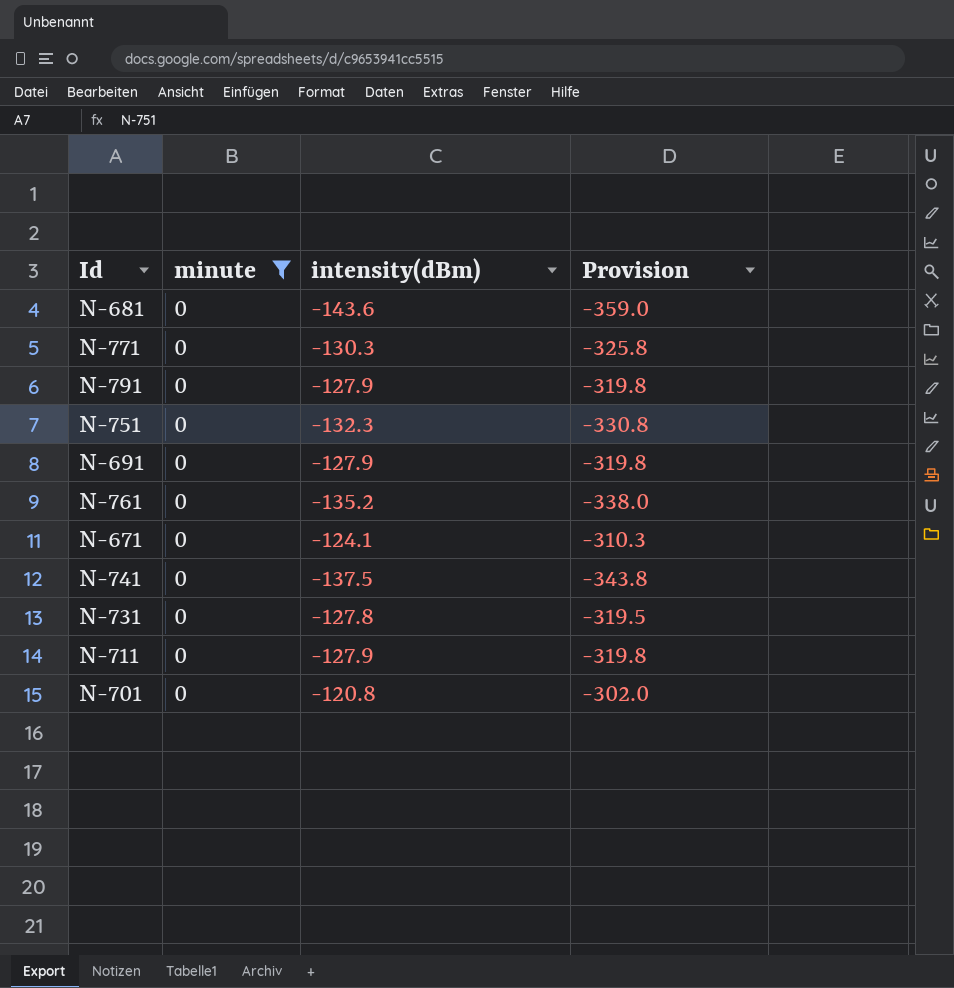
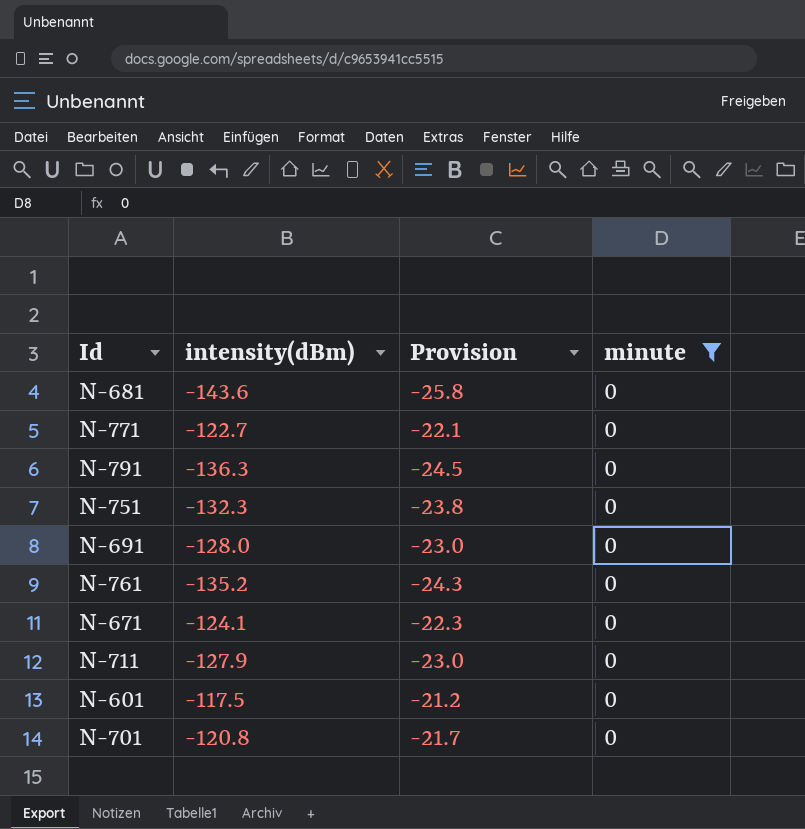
column Provision | formula: [intensity(dBm)] * 2.5 -> [intensity(dBm)] * 0.18
column minute | position: 2 -> 4
row N-741: 0 | -137.5 | -343.8 -> none
row N-731: 0 | -127.8 | -319.5 -> none
N-771 | intensity(dBm): -130.3 -> -122.7
N-791 | intensity(dBm): -127.9 -> -136.3
N-691 | intensity(dBm): -127.9 -> -128.0
row N-601: none -> -117.5 | -21.2 | 0

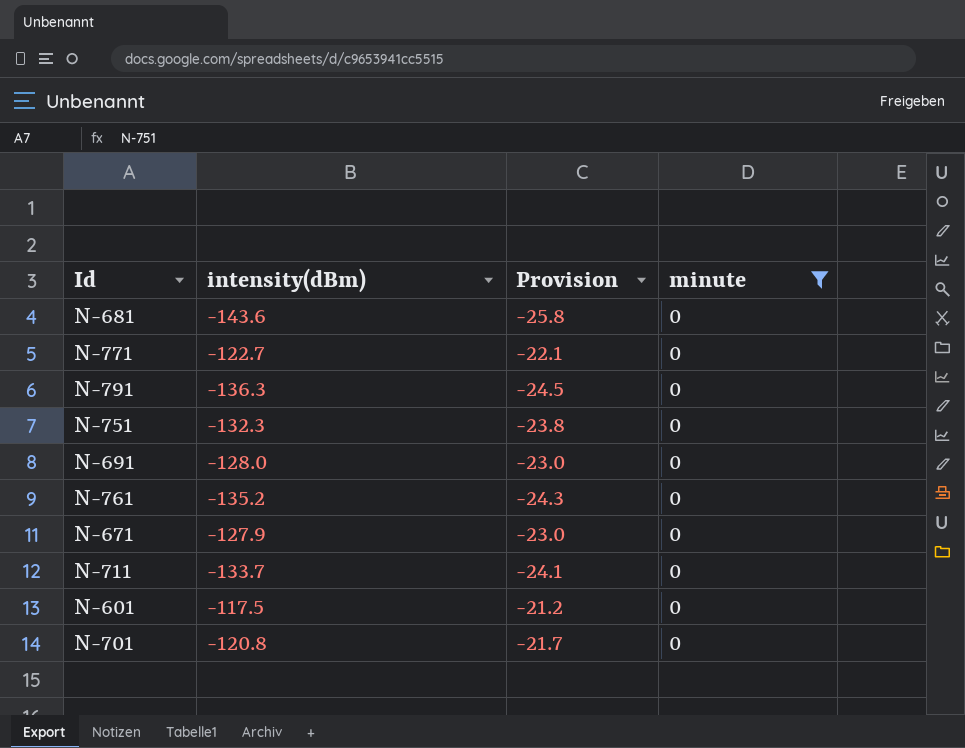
N-671 | intensity(dBm): -124.1 -> -127.9
N-671 | Provision: -22.3 -> -23.0
N-711 | intensity(dBm): -127.9 -> -133.7
N-711 | Provision: -23.0 -> -24.1

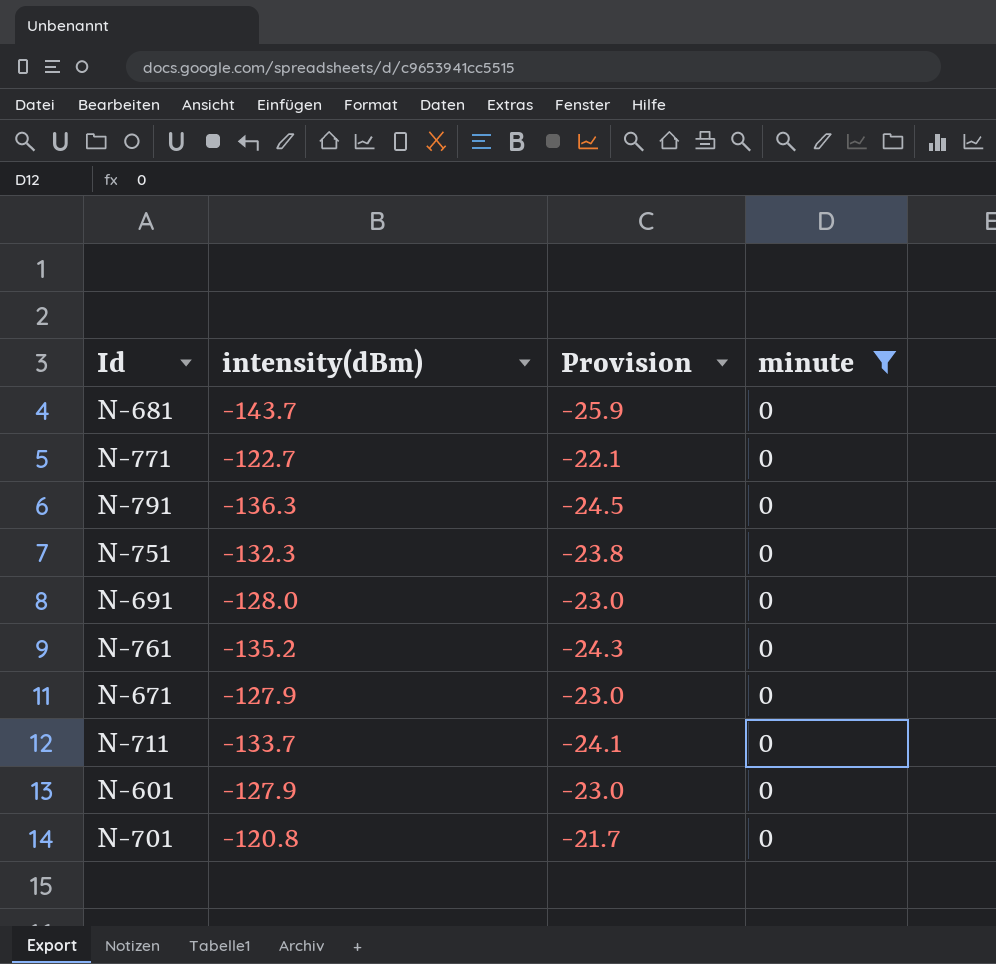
N-681 | intensity(dBm): -143.6 -> -143.7
N-681 | Provision: -25.8 -> -25.9
N-601 | intensity(dBm): -117.5 -> -127.9
N-601 | Provision: -21.2 -> -23.0

